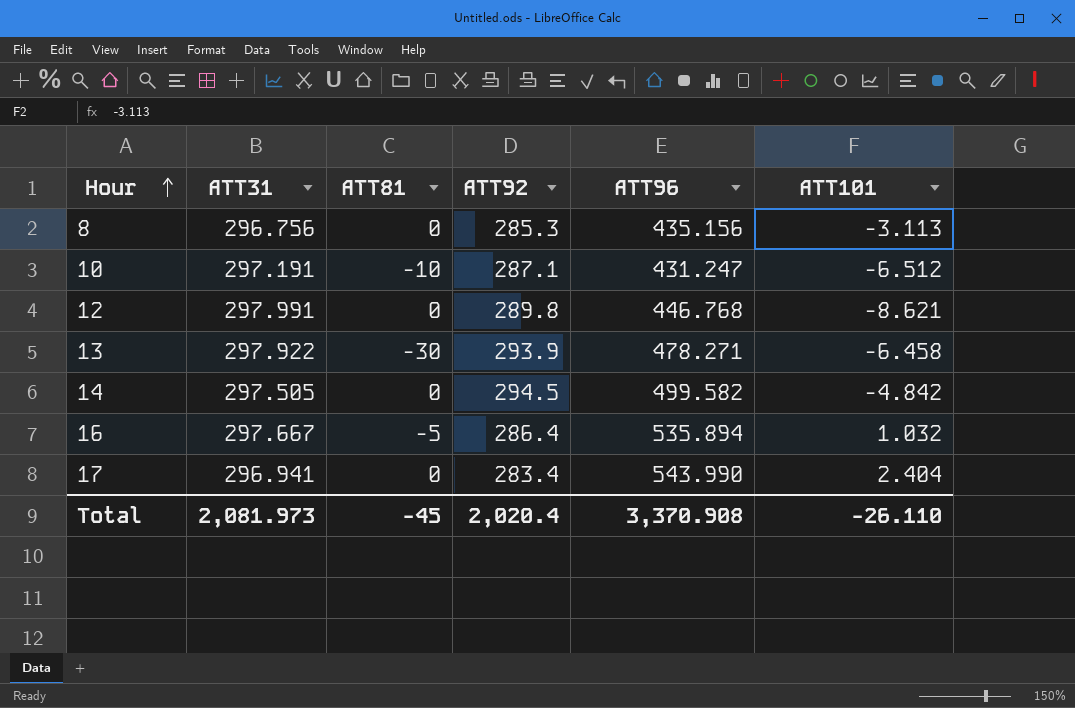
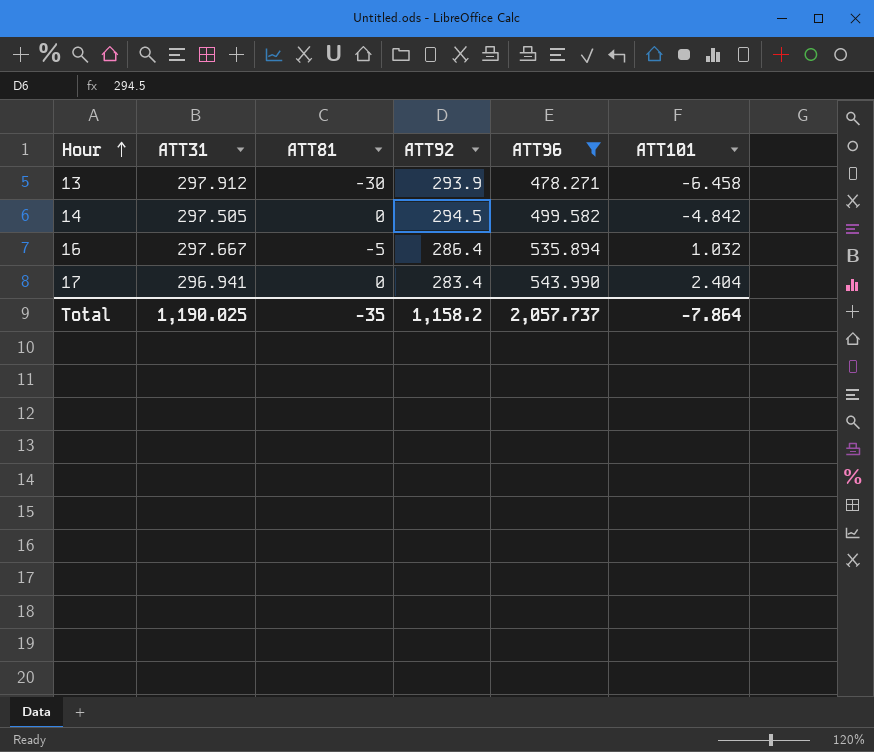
filter: none -> ATT96 >= 478.271
13 | ATT31: 297.922 -> 297.912
Total | ATT31: 2,081.973 -> 1,190.025
Total | ATT81: -45 -> -35
Total | ATT92: 2,020.4 -> 1,158.2
Total | ATT96: 3,370.908 -> 2,057.737
Total | ATT101: -26.110 -> -7.864

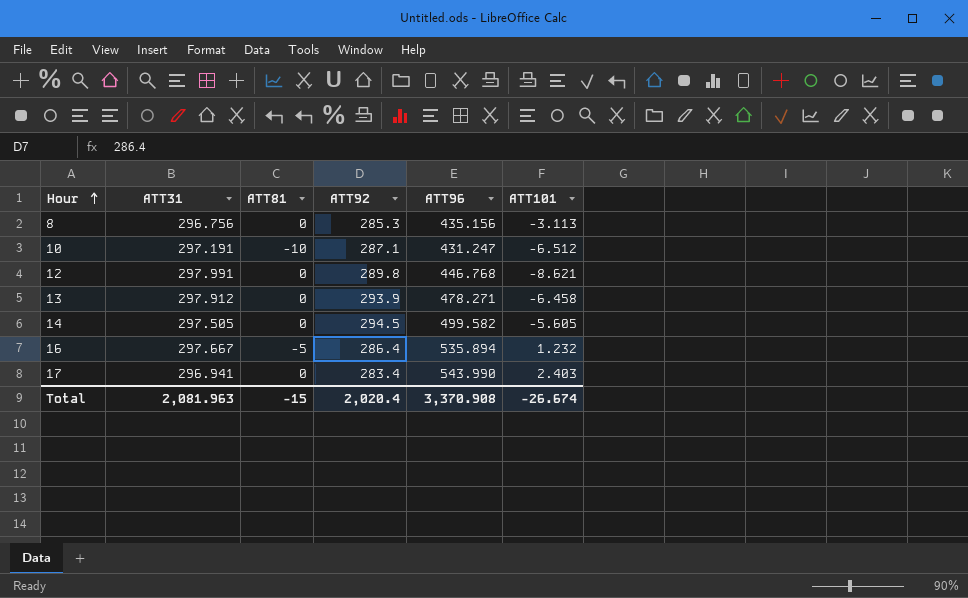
filter: ATT96 >= 478.271 -> none
13 | ATT81: -30 -> 0
14 | ATT101: -4.842 -> -5.605
16 | ATT101: 1.032 -> 1.232
17 | ATT101: 2.404 -> 2.403
Total | ATT31: 1,190.025 -> 2,081.963
Total | ATT81: -35 -> -15
Total | ATT92: 1,158.2 -> 2,020.4
Total | ATT96: 2,057.737 -> 3,370.908
Total | ATT101: -7.864 -> -26.674

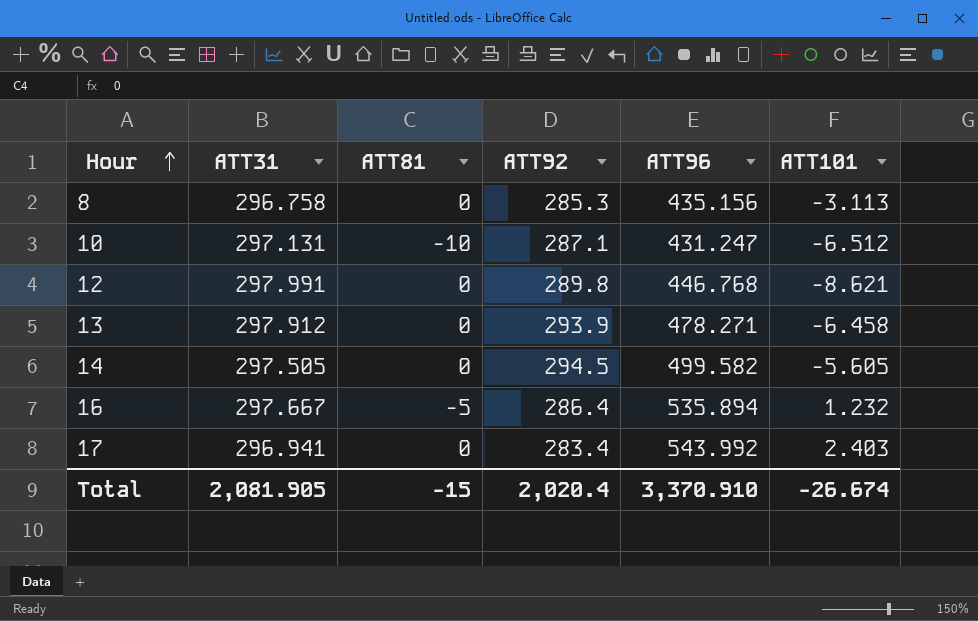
8 | ATT31: 296.756 -> 296.758
10 | ATT31: 297.191 -> 297.131
17 | ATT96: 543.990 -> 543.992
Total | ATT31: 2,081.963 -> 2,081.905
Total | ATT96: 3,370.908 -> 3,370.910

